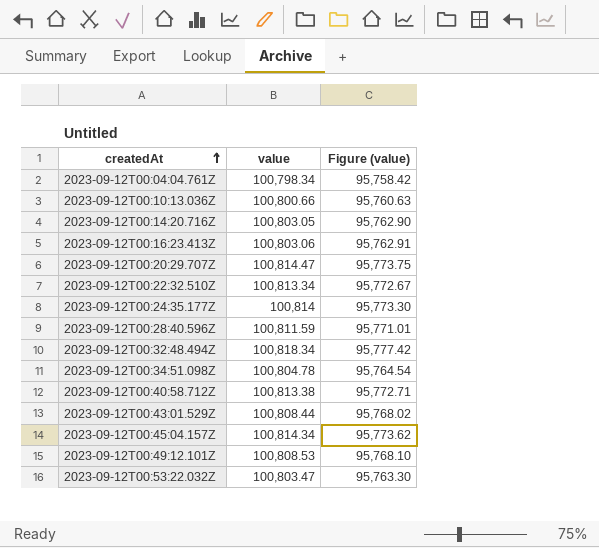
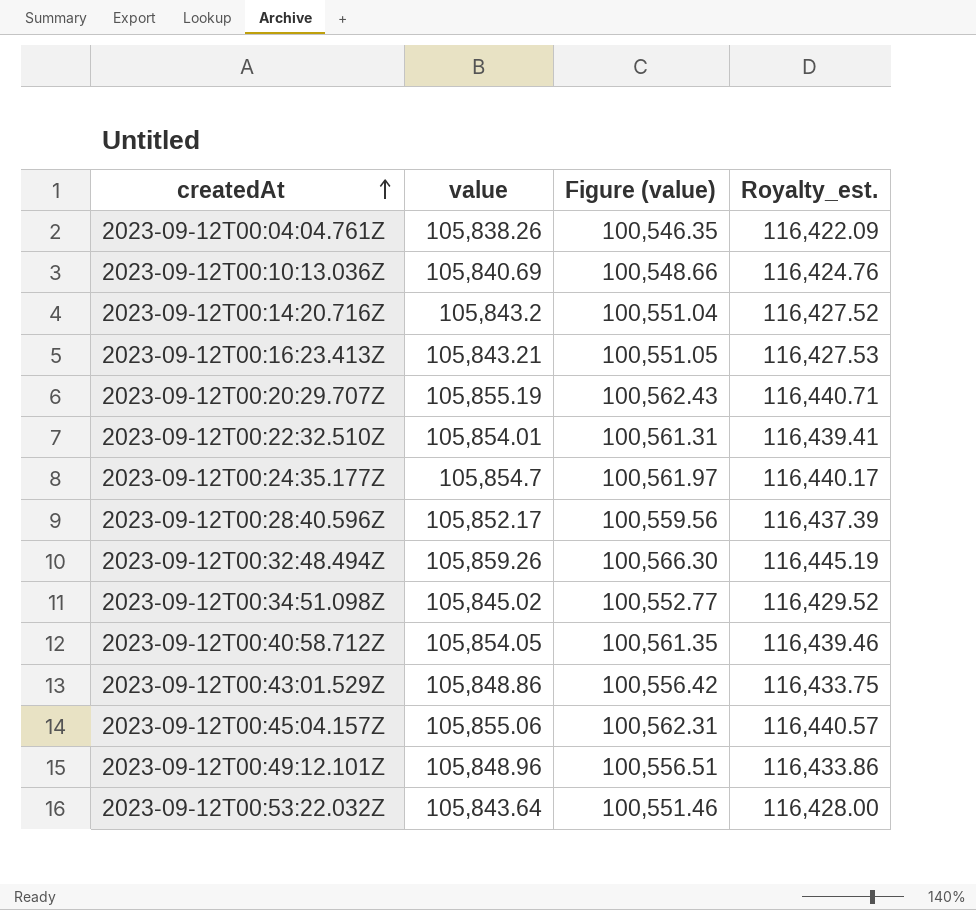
column Royalty_est. | formula: none -> [value] * 1.1
2023-09-12T00:04:04.761Z | value: 100,798.34 -> 105,838.26
2023-09-12T00:04:04.761Z | Figure (value): 95,758.42 -> 100,546.35
2023-09-12T00:10:13.036Z | value: 100,800.66 -> 105,840.69
2023-09-12T00:10:13.036Z | Figure (value): 95,760.63 -> 100,548.66
2023-09-12T00:14:20.716Z | value: 100,803.05 -> 105,843.2
2023-09-12T00:14:20.716Z | Figure (value): 95,762.90 -> 100,551.04
2023-09-12T00:16:23.413Z | value: 100,803.06 -> 105,843.21
2023-09-12T00:16:23.413Z | Figure (value): 95,762.91 -> 100,551.05
2023-09-12T00:20:29.707Z | value: 100,814.47 -> 105,855.19
2023-09-12T00:20:29.707Z | Figure (value): 95,773.75 -> 100,562.43
2023-09-12T00:22:32.510Z | value: 100,813.34 -> 105,854.01
2023-09-12T00:22:32.510Z | Figure (value): 95,772.67 -> 100,561.31
2023-09-12T00:24:35.177Z | value: 100,814 -> 105,854.7
2023-09-12T00:24:35.177Z | Figure (value): 95,773.30 -> 100,561.97
2023-09-12T00:28:40.596Z | value: 100,811.59 -> 105,852.17
2023-09-12T00:28:40.596Z | Figure (value): 95,771.01 -> 100,559.56
2023-09-12T00:32:48.494Z | value: 100,818.34 -> 105,859.26
2023-09-12T00:32:48.494Z | Figure (value): 95,777.42 -> 100,566.30
2023-09-12T00:34:51.098Z | value: 100,804.78 -> 105,845.02
2023-09-12T00:34:51.098Z | Figure (value): 95,764.54 -> 100,552.77
2023-09-12T00:40:58.712Z | value: 100,813.38 -> 105,854.05
2023-09-12T00:40:58.712Z | Figure (value): 95,772.71 -> 100,561.35
2023-09-12T00:43:01.529Z | value: 100,808.44 -> 105,848.86
2023-09-12T00:43:01.529Z | Figure (value): 95,768.02 -> 100,556.42
2023-09-12T00:45:04.157Z | value: 100,814.34 -> 105,855.06
2023-09-12T00:45:04.157Z | Figure (value): 95,773.62 -> 100,562.31
2023-09-12T00:49:12.101Z | value: 100,808.53 -> 105,848.96
2023-09-12T00:49:12.101Z | Figure (value): 95,768.10 -> 100,556.51
2023-09-12T00:53:22.032Z | value: 100,803.47 -> 105,843.64
2023-09-12T00:53:22.032Z | Figure (value): 95,763.30 -> 100,551.46

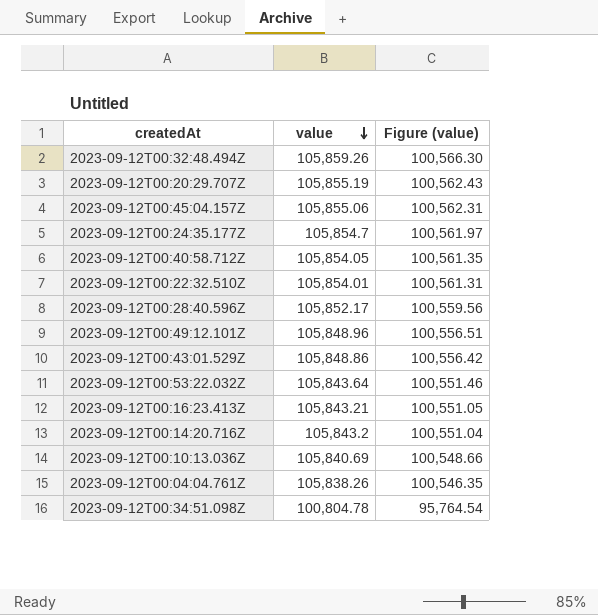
row order: createdAt ascending -> value descending
column Royalty_est. | formula: [value] * 1.1 -> none
2023-09-12T00:34:51.098Z | value: 105,845.02 -> 100,804.78
2023-09-12T00:34:51.098Z | Figure (value): 100,552.77 -> 95,764.54

